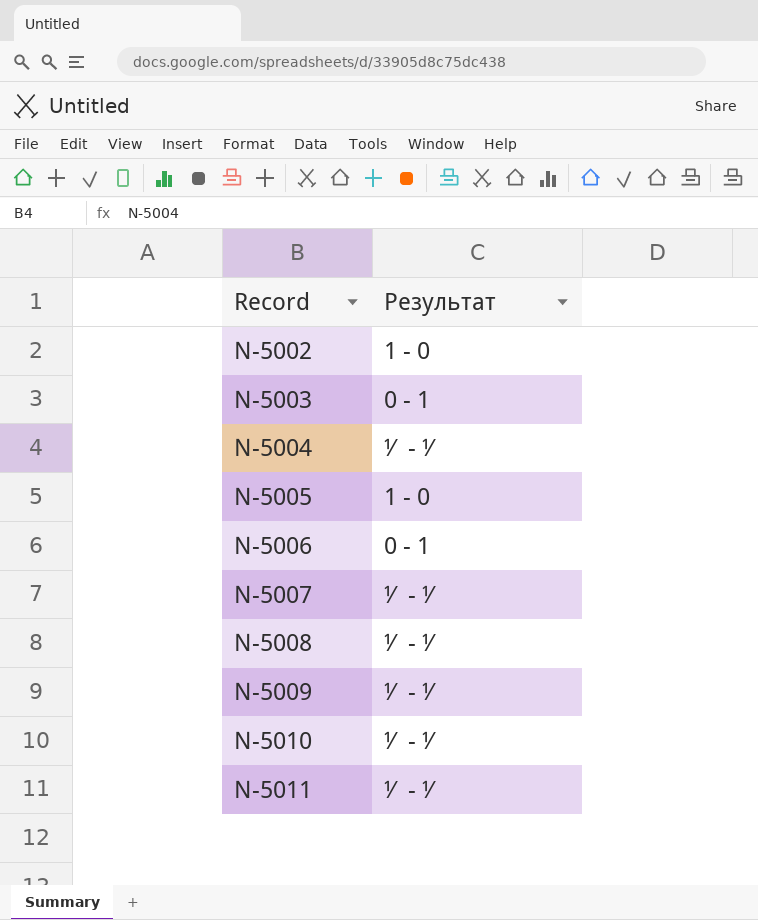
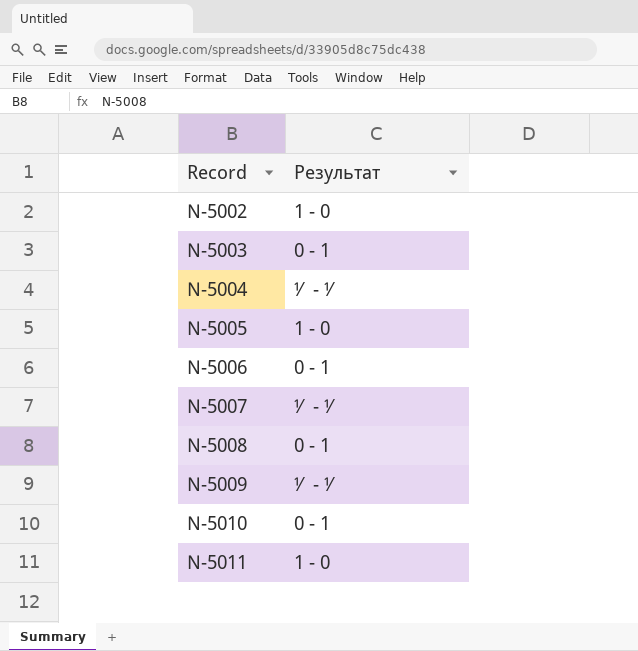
N-5008 | Результат: ½ - ½ -> 0 - 1
N-5010 | Результат: ½ - ½ -> 0 - 1
N-5011 | Результат: ½ - ½ -> 1 - 0

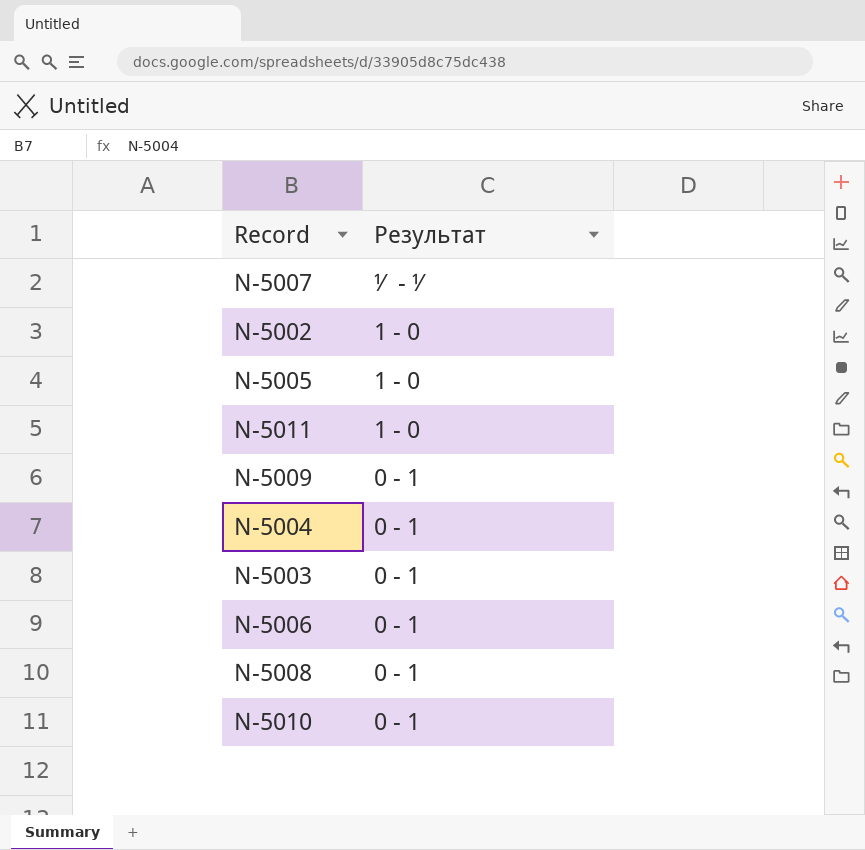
row order: Record ascending -> Результат descending
N-5009 | Результат: ½ - ½ -> 0 - 1
N-5004 | Результат: ½ - ½ -> 0 - 1

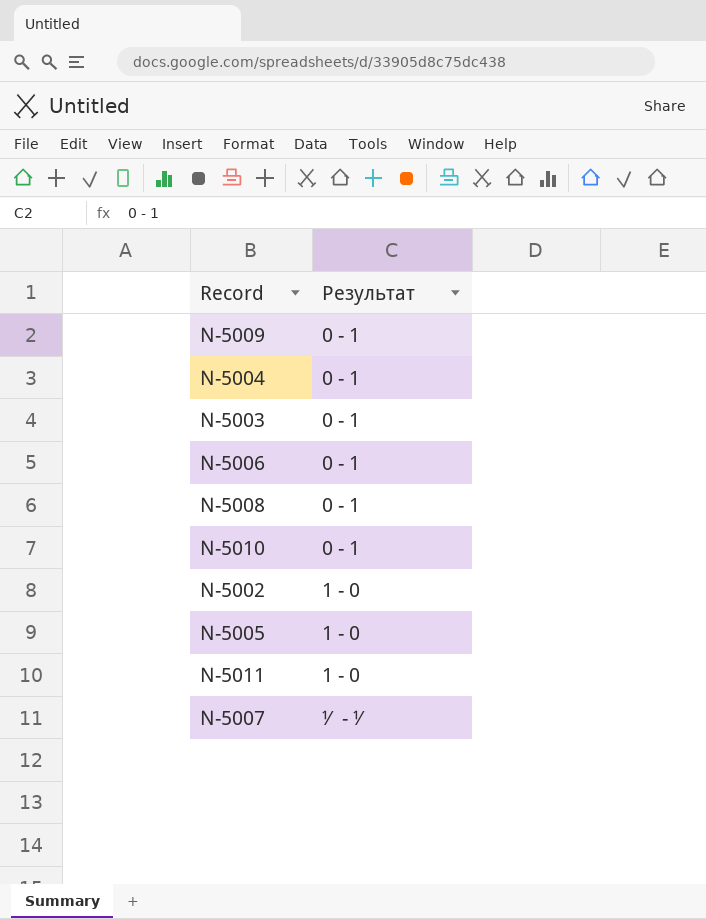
row order: Результат descending -> Результат ascending

